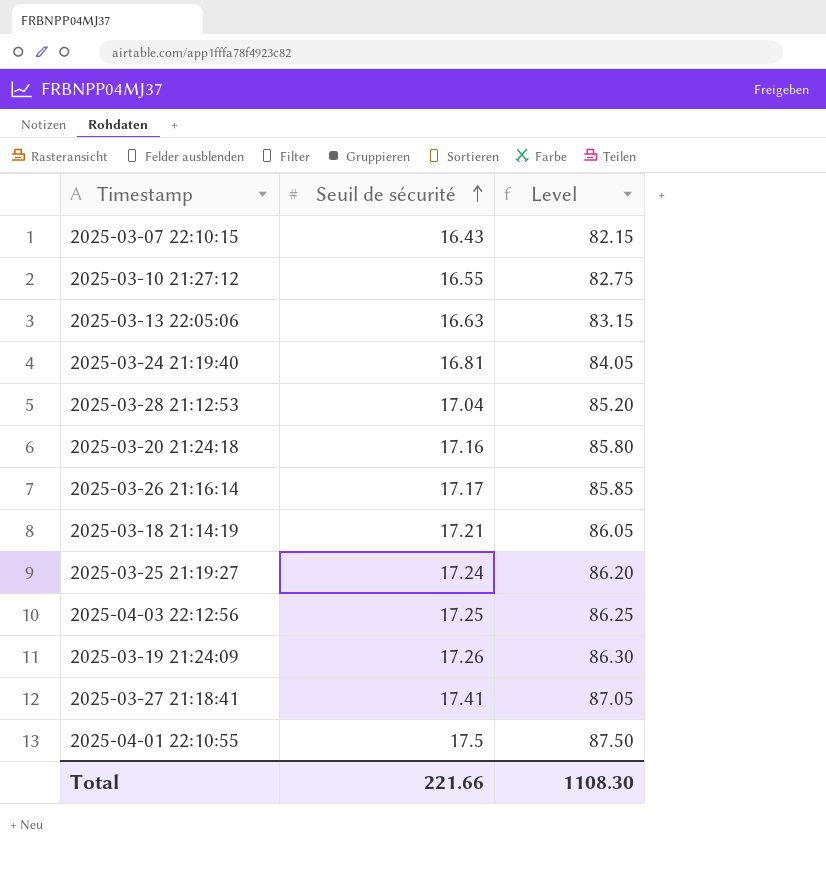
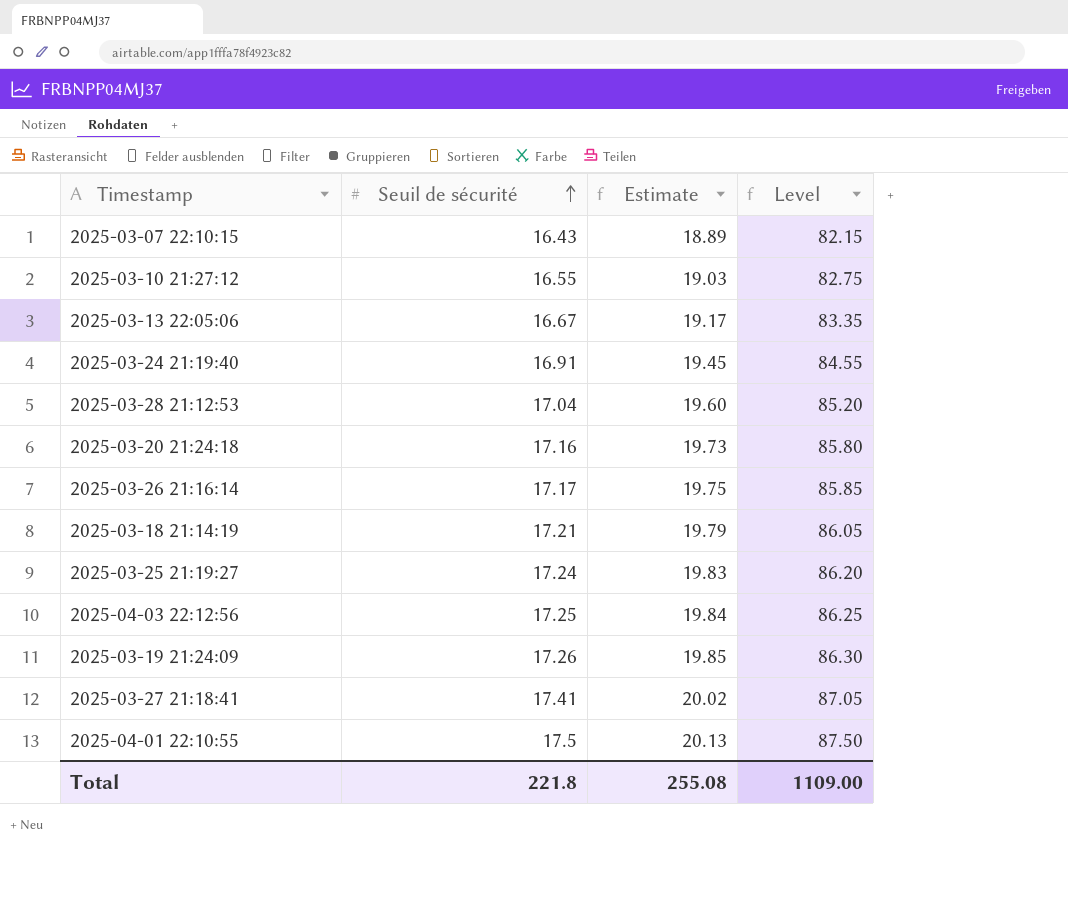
column Estimate | formula: none -> [Seuil de sécurité] * 1.15
2025-03-13 22:05:06 | Seuil de sécurité: 16.63 -> 16.67
2025-03-13 22:05:06 | Level: 83.15 -> 83.35
2025-03-24 21:19:40 | Seuil de sécurité: 16.81 -> 16.91
2025-03-24 21:19:40 | Level: 84.05 -> 84.55
Total | Seuil de sécurité: 221.66 -> 221.8
Total | Level: 1108.30 -> 1109.00

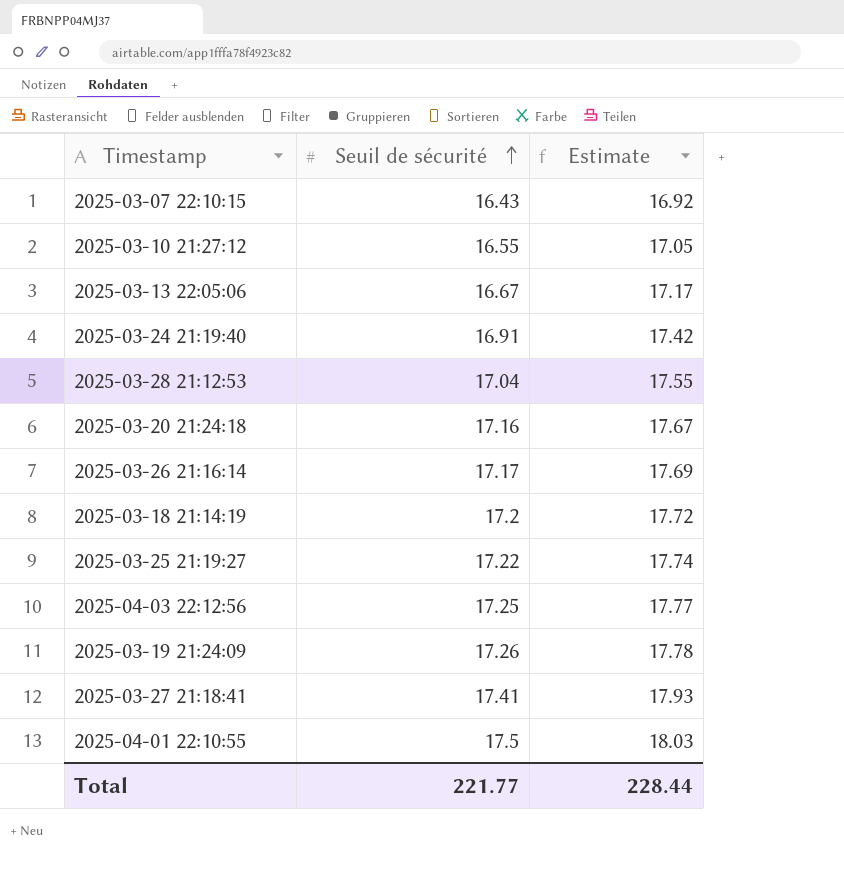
column Level | formula: [Seuil de sécurité] * 5 -> none
column Estimate | formula: [Seuil de sécurité] * 1.15 -> [Seuil de sécurité] * 1.03
2025-03-18 21:14:19 | Seuil de sécurité: 17.21 -> 17.2
2025-03-25 21:19:27 | Seuil de sécurité: 17.24 -> 17.22
Total | Seuil de sécurité: 221.8 -> 221.77
Total | Estimate: 255.08 -> 228.44

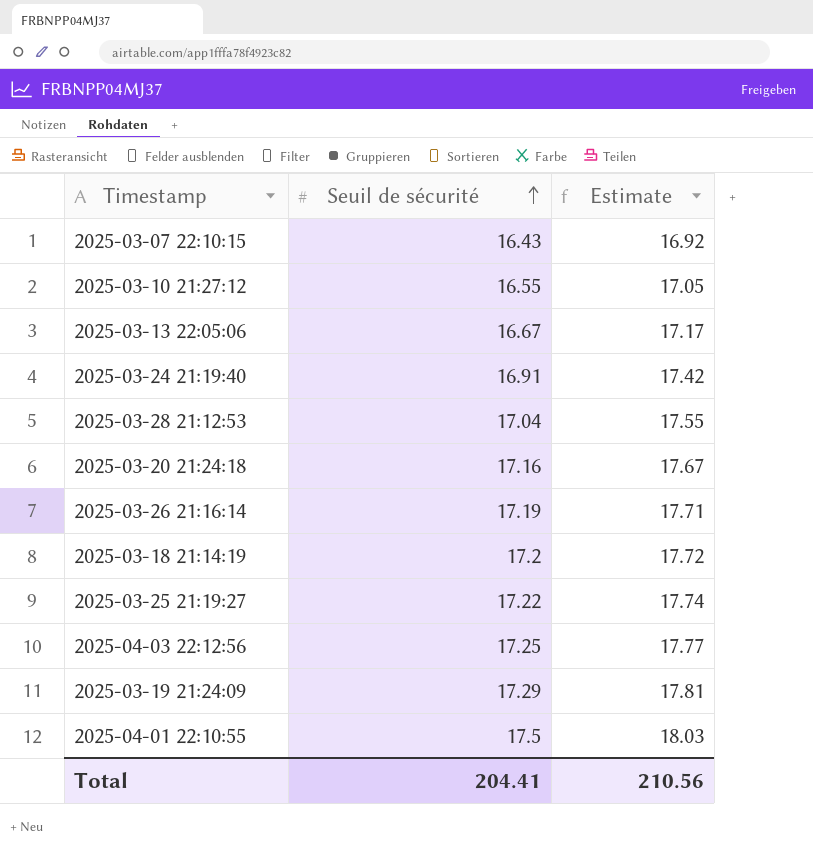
row 2025-03-27 21:18:41: 17.41 | 17.93 -> none
2025-03-26 21:16:14 | Seuil de sécurité: 17.17 -> 17.19
2025-03-26 21:16:14 | Estimate: 17.69 -> 17.71
2025-03-19 21:24:09 | Seuil de sécurité: 17.26 -> 17.29
2025-03-19 21:24:09 | Estimate: 17.78 -> 17.81
Total | Seuil de sécurité: 221.77 -> 204.41
Total | Estimate: 228.44 -> 210.56

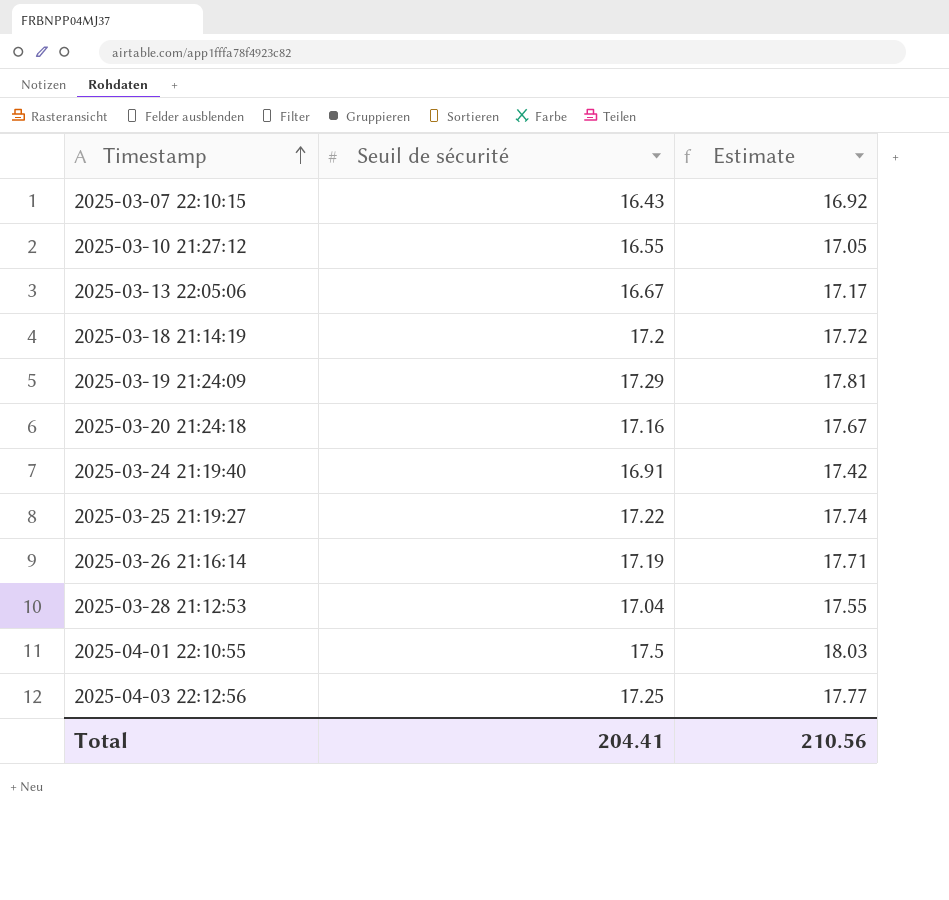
row order: Seuil de sécurité ascending -> Timestamp ascending

